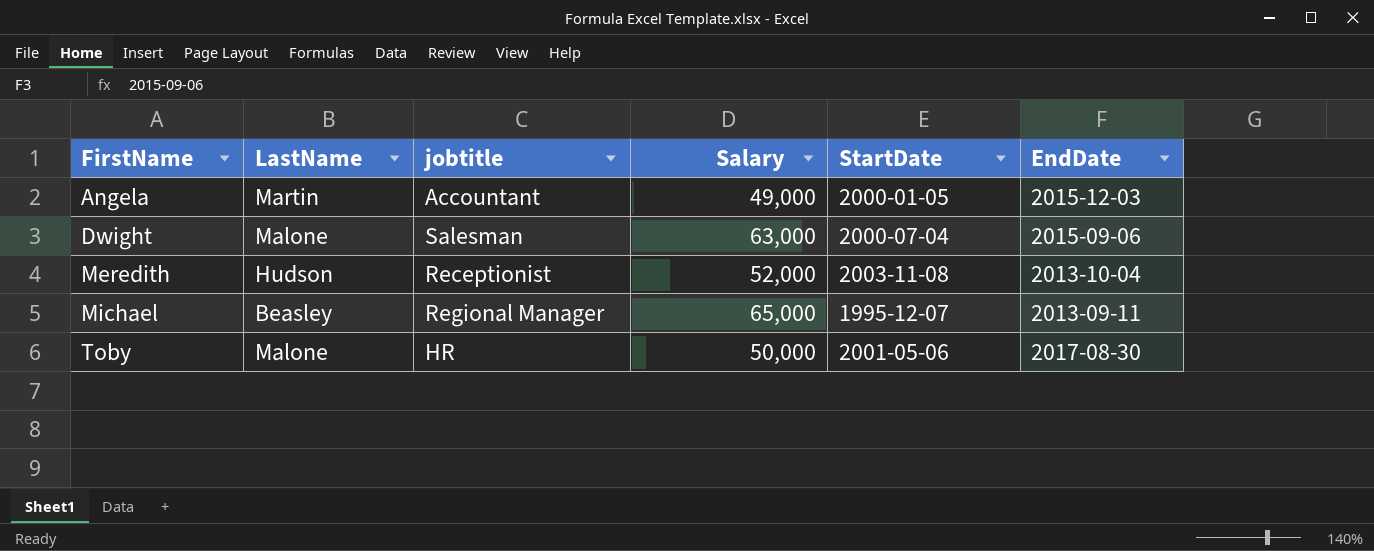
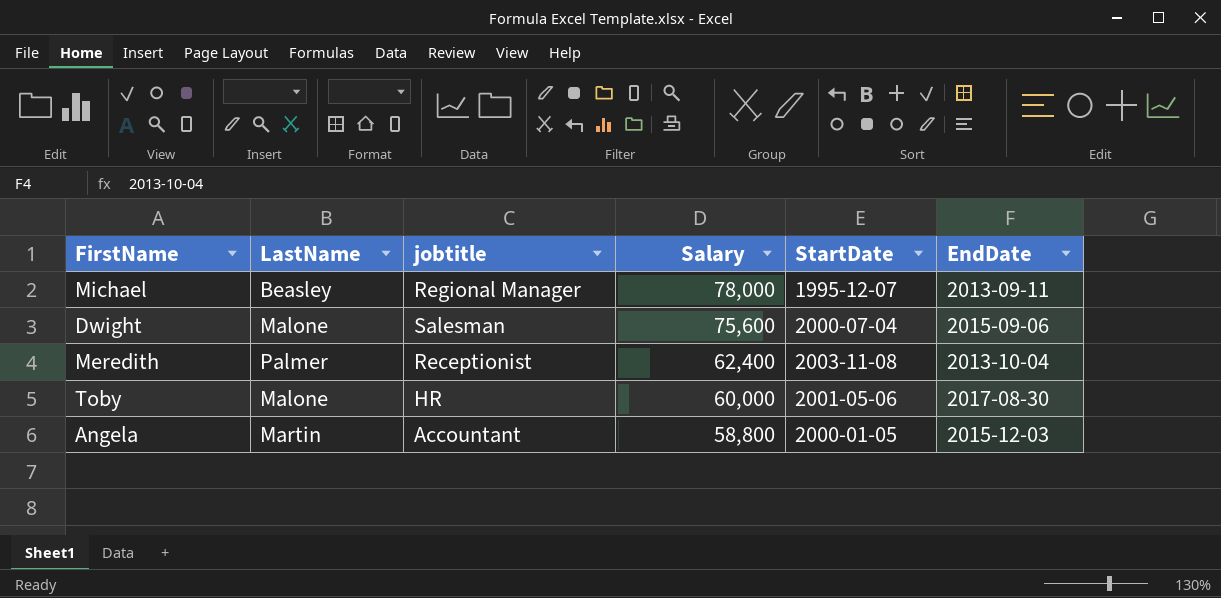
row order: FirstName ascending -> Salary descending
Michael | Salary: 65,000 -> 78,000
Dwight | Salary: 63,000 -> 75,600
Meredith | LastName: Hudson -> Palmer
Meredith | Salary: 52,000 -> 62,400
Toby | Salary: 50,000 -> 60,000
Angela | Salary: 49,000 -> 58,800

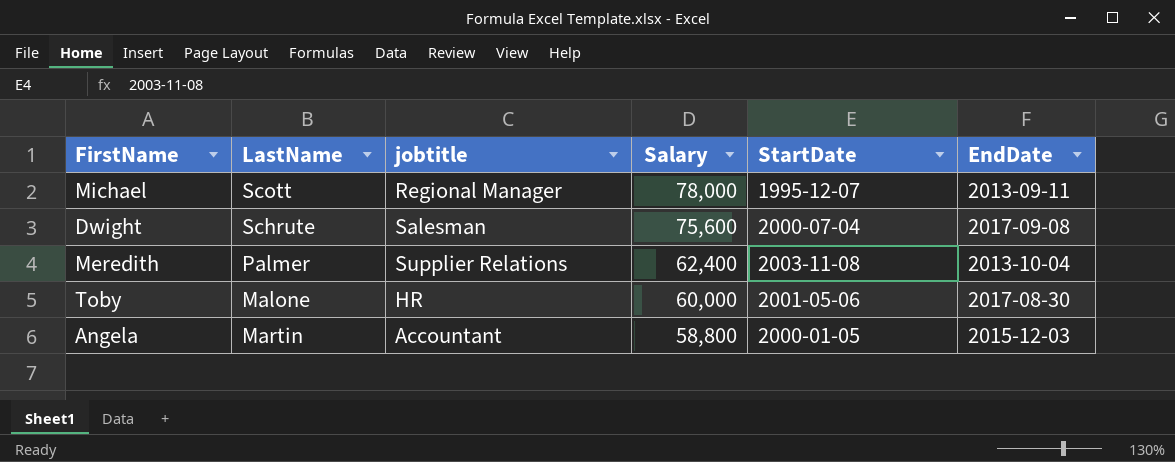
Michael | LastName: Beasley -> Scott
Dwight | LastName: Malone -> Schrute
Dwight | EndDate: 2015-09-06 -> 2017-09-08
Meredith | jobtitle: Receptionist -> Supplier Relations

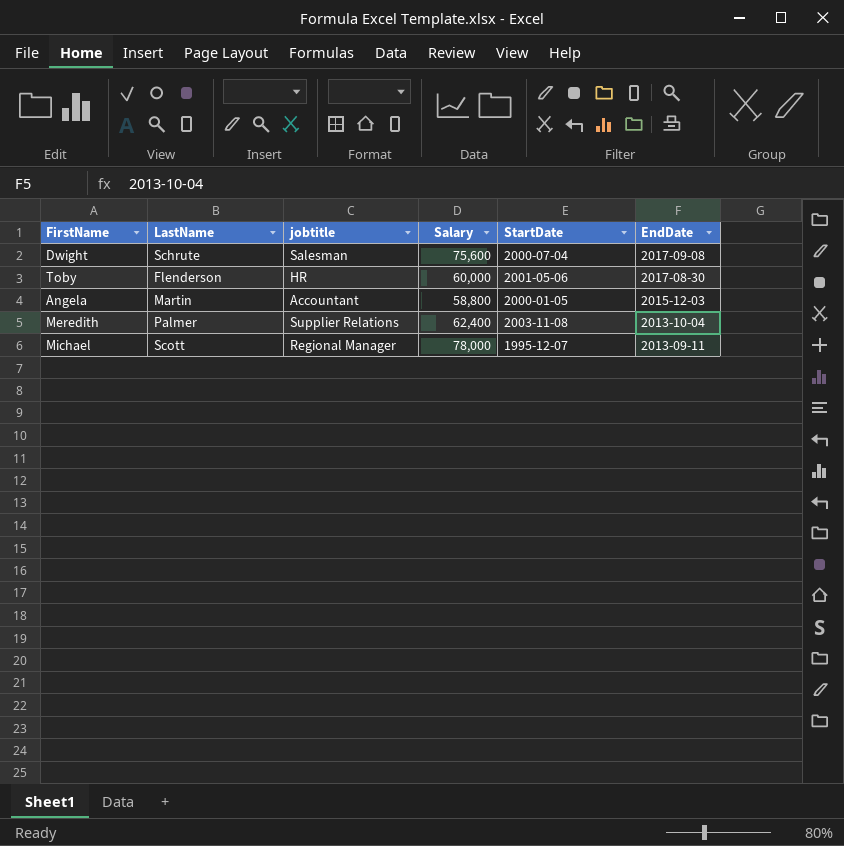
row order: Salary descending -> EndDate descending
Toby | LastName: Malone -> Flenderson

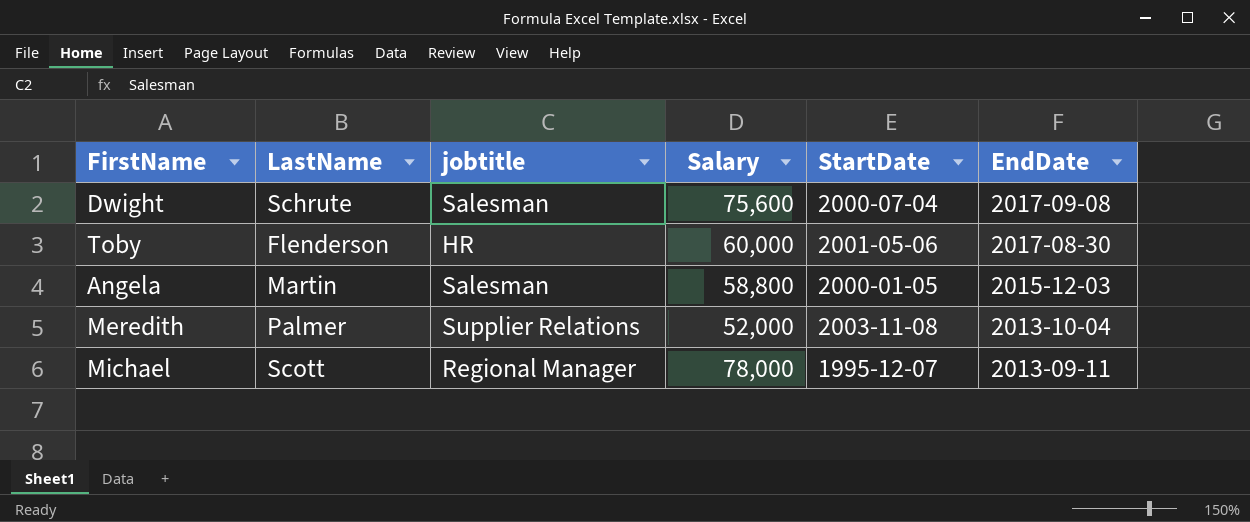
Angela | jobtitle: Accountant -> Salesman
Meredith | Salary: 62,400 -> 52,000

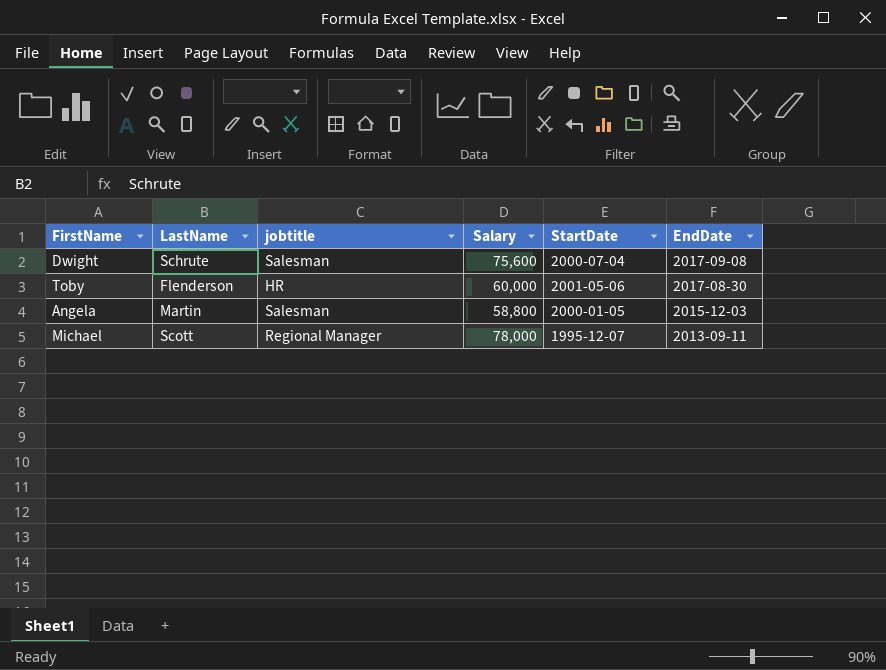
row Meredith: Palmer | Supplier Relations | 52,000 | 2003-11-08 | 2013-10-04 -> none

